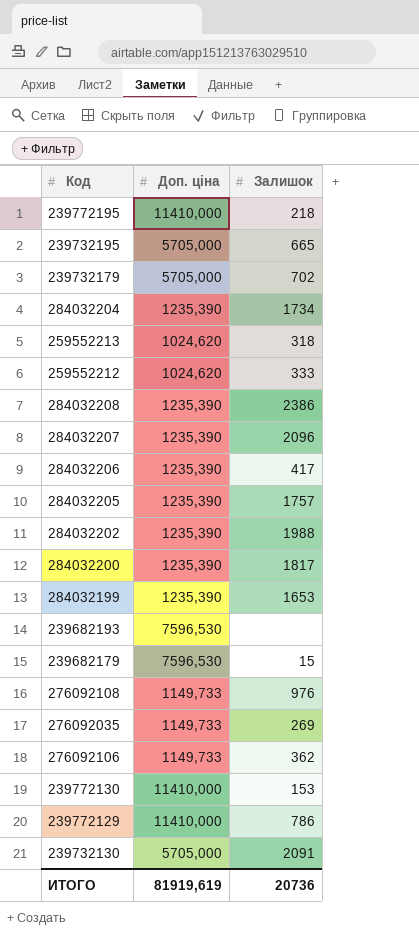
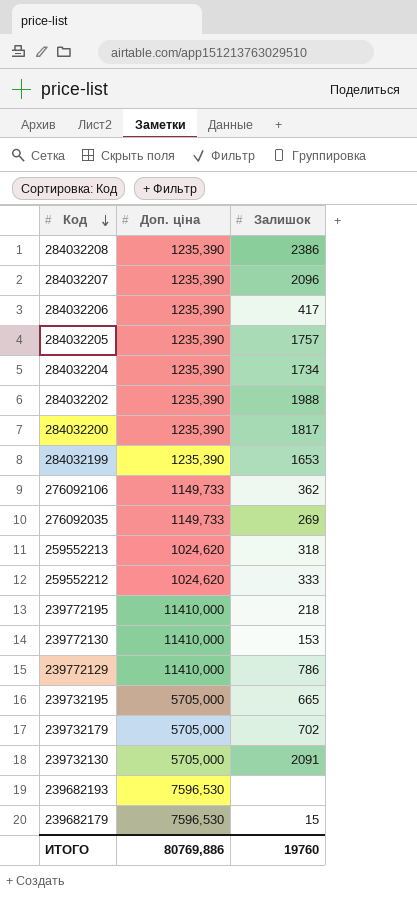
row order: none -> Код descending
row 276092108: 1149,733 | 976 -> none
ИТОГО | Доп. ціна: 81919,619 -> 80769,886
ИТОГО | Залишок: 20736 -> 19760

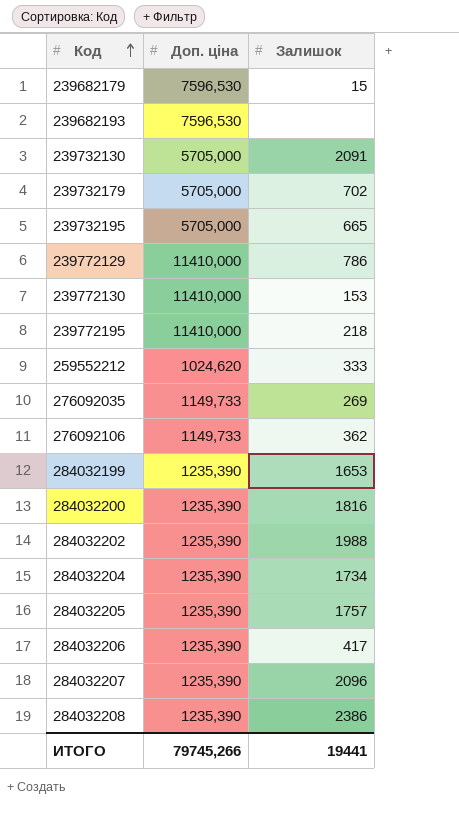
row order: Код descending -> Код ascending
row 259552213: 1024,620 | 318 -> none
284032200 | Залишок: 1817 -> 1816
ИТОГО | Доп. ціна: 80769,886 -> 79745,266
ИТОГО | Залишок: 19760 -> 19441

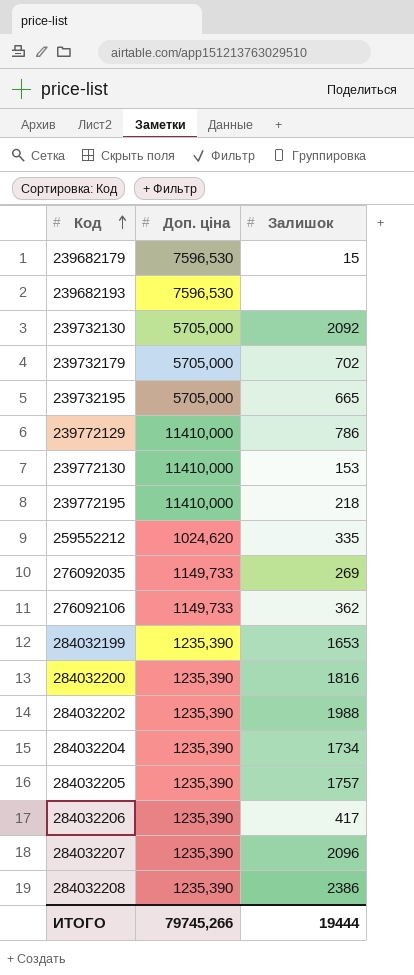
239732130 | Залишок: 2091 -> 2092
259552212 | Залишок: 333 -> 335
ИТОГО | Залишок: 19441 -> 19444

